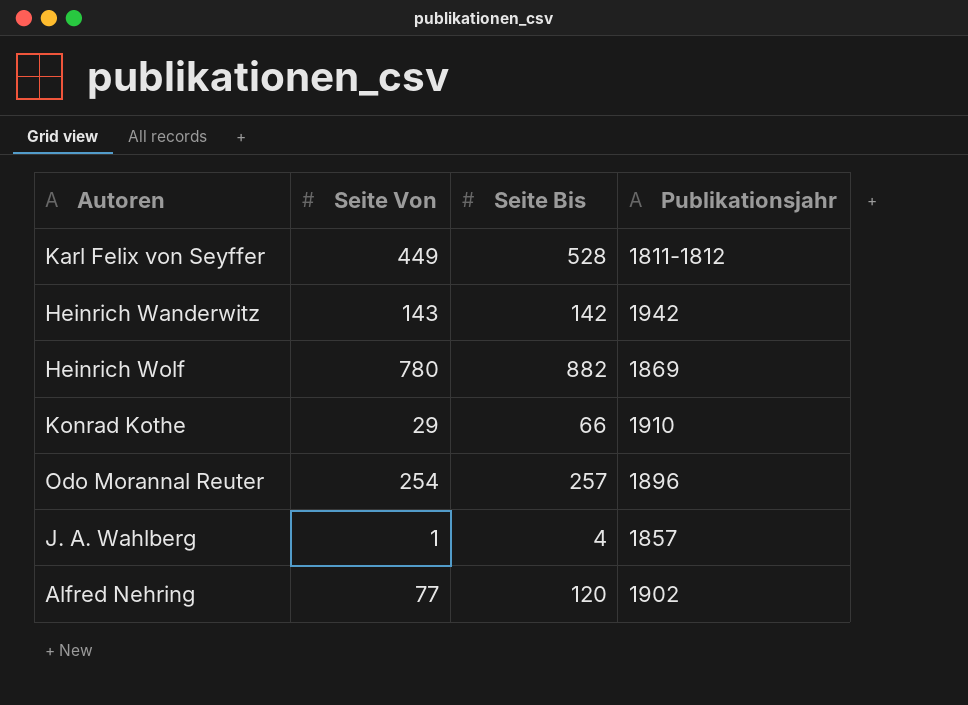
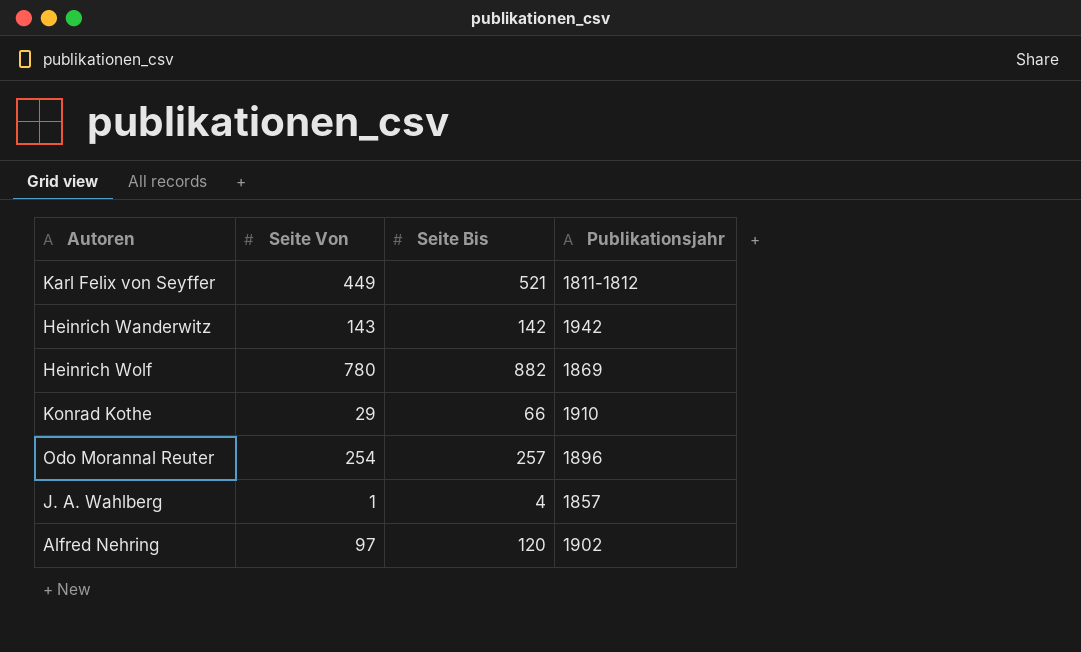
Karl Felix von Seyffer | Seite Bis: 528 -> 521
Alfred Nehring | Seite Von: 77 -> 97

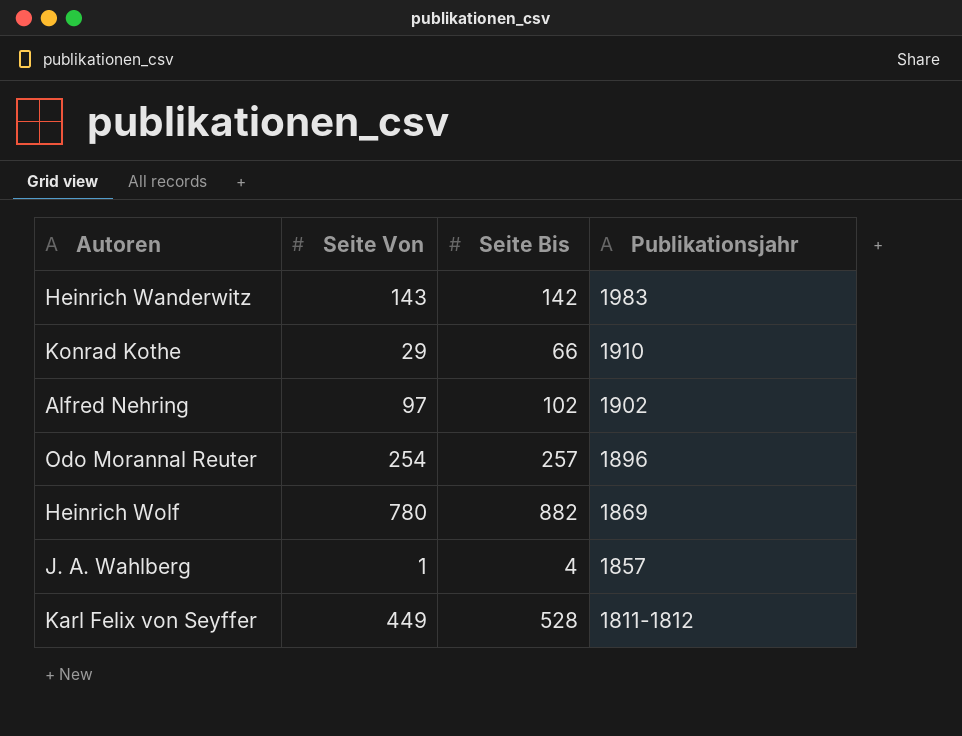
row order: none -> Publikationsjahr descending
Heinrich Wanderwitz | Publikationsjahr: 1942 -> 1983
Alfred Nehring | Seite Bis: 120 -> 102
Karl Felix von Seyffer | Seite Bis: 521 -> 528

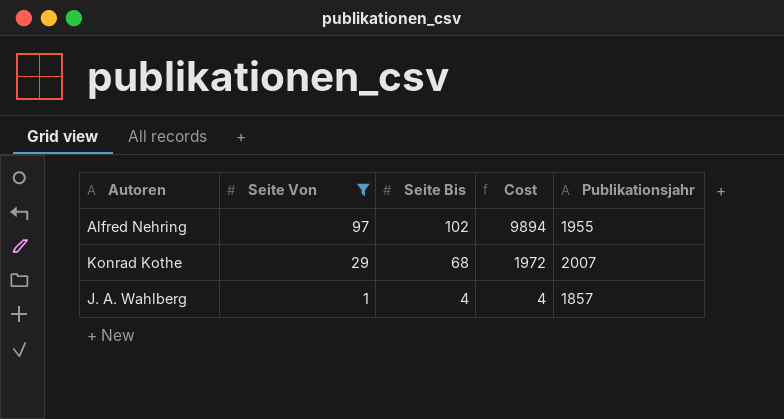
filter: none -> Seite Von <= 97
row order: Publikationsjahr descending -> Seite Von descending
column Cost | formula: none -> [Seite Von] * [Seite Bis]
Alfred Nehring | Publikationsjahr: 1902 -> 1955
Konrad Kothe | Seite Bis: 66 -> 68
Konrad Kothe | Publikationsjahr: 1910 -> 2007

